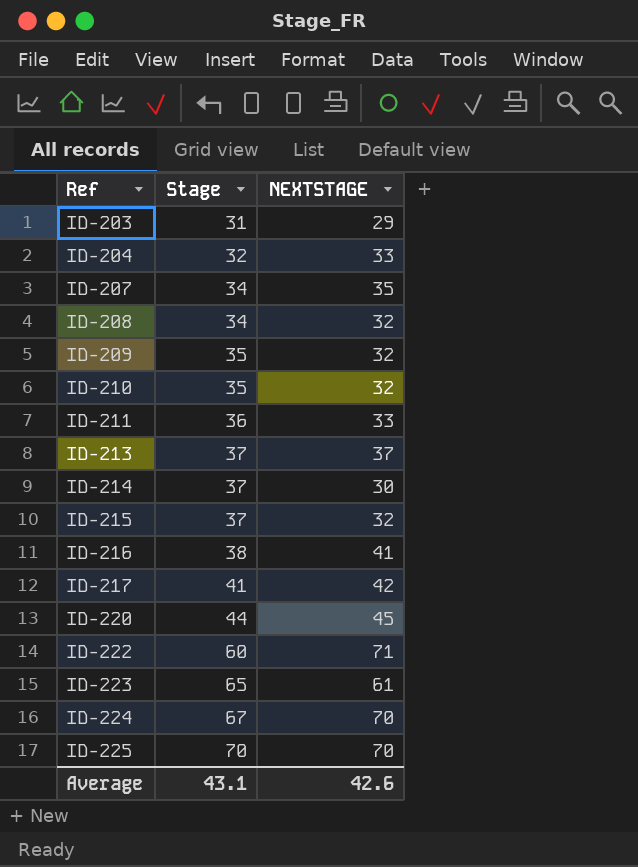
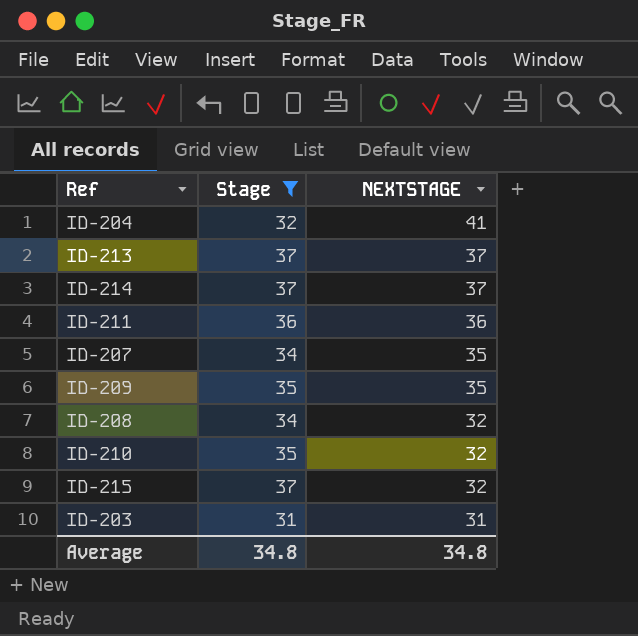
filter: none -> Stage <= 37
row order: Ref ascending -> NEXTSTAGE descending
ID-204 | NEXTSTAGE: 33 -> 41
ID-214 | NEXTSTAGE: 30 -> 37
ID-211 | NEXTSTAGE: 33 -> 36
ID-209 | NEXTSTAGE: 32 -> 35
ID-203 | NEXTSTAGE: 29 -> 31
Average | Stage: 43.1 -> 34.8
Average | NEXTSTAGE: 42.6 -> 34.8

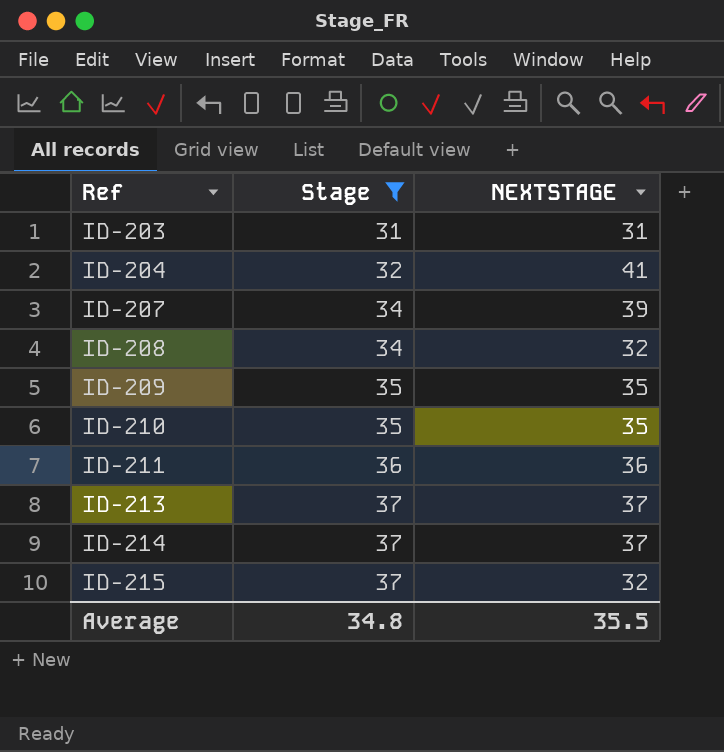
row order: NEXTSTAGE descending -> Ref ascending
ID-207 | NEXTSTAGE: 35 -> 39
ID-210 | NEXTSTAGE: 32 -> 35
Average | NEXTSTAGE: 34.8 -> 35.5

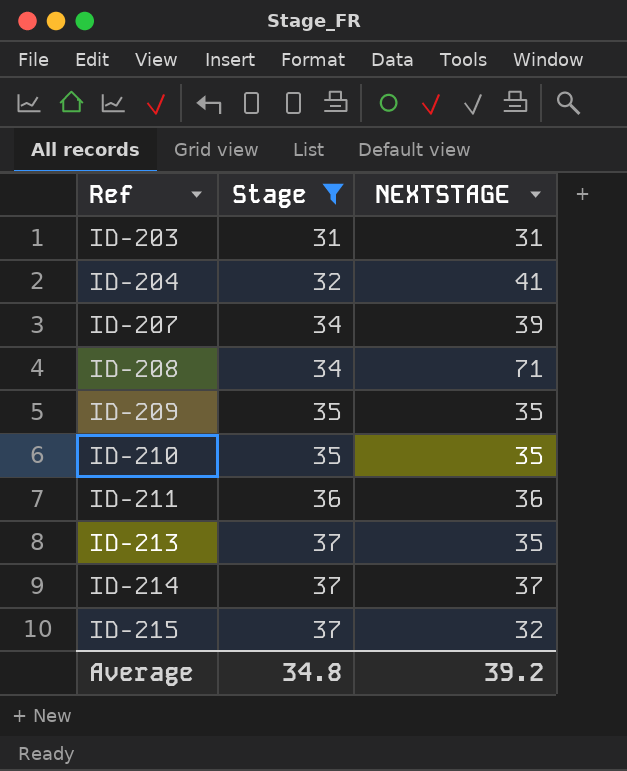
ID-208 | NEXTSTAGE: 32 -> 71
ID-213 | NEXTSTAGE: 37 -> 35
Average | NEXTSTAGE: 35.5 -> 39.2

